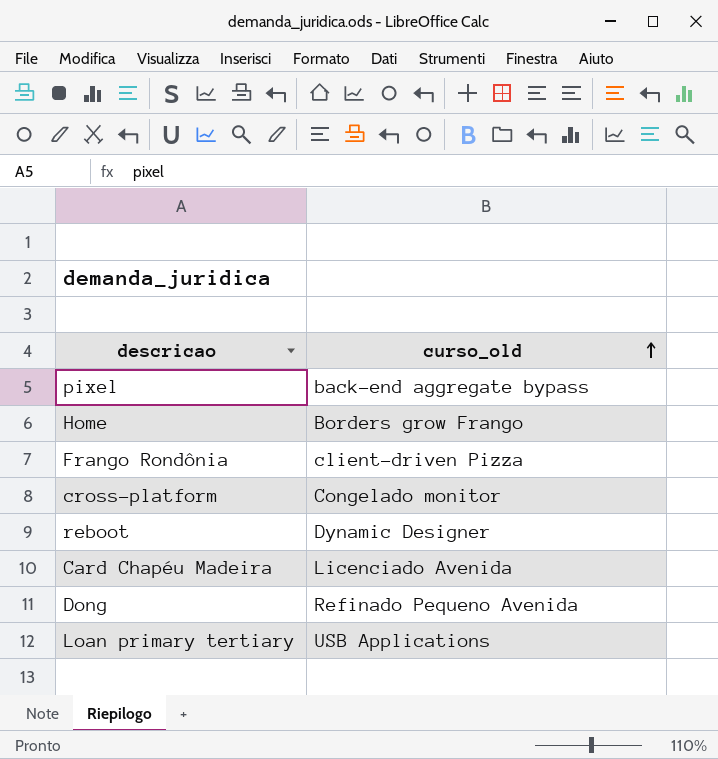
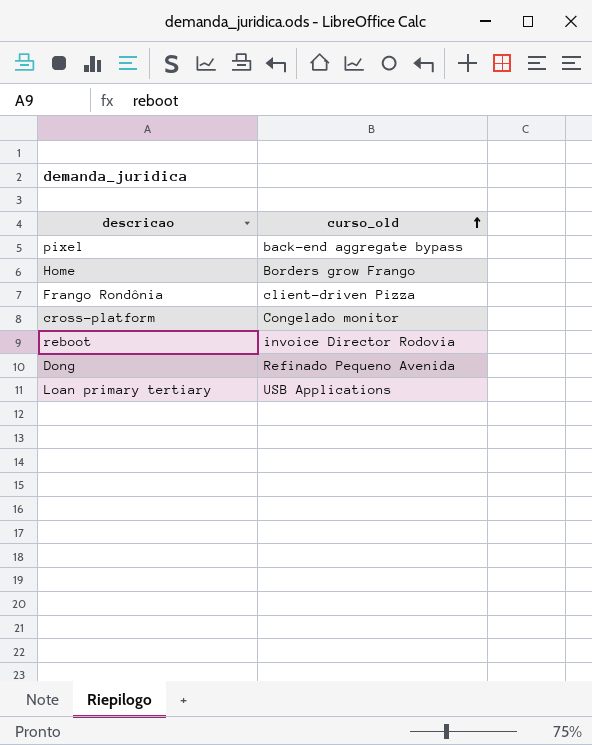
row Card Chapéu Madeira: Licenciado Avenida -> none
reboot | curso_old: Dynamic Designer -> invoice Director Rodovia

